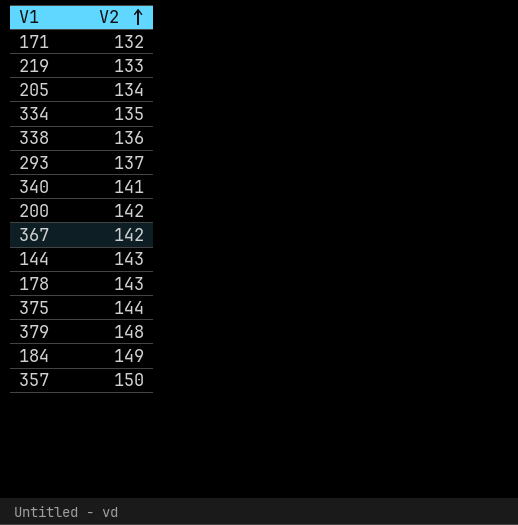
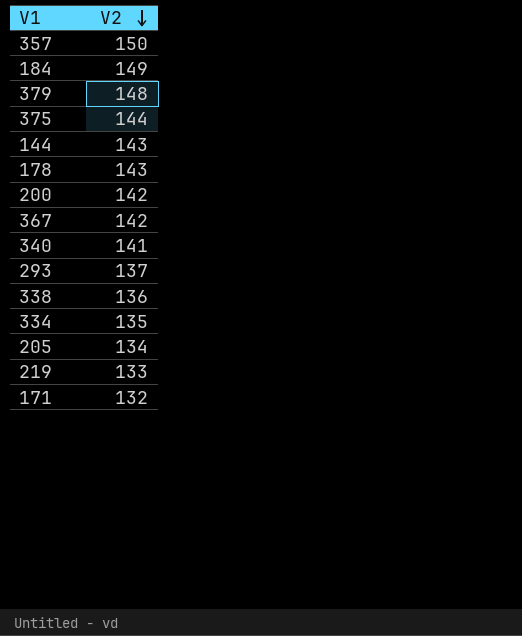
row order: V2 ascending -> V2 descending

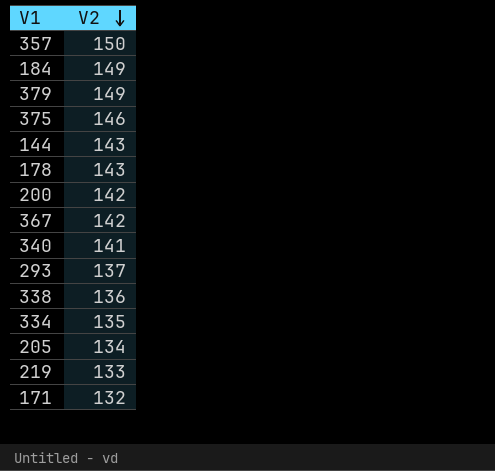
379 | V2: 148 -> 149
375 | V2: 144 -> 146

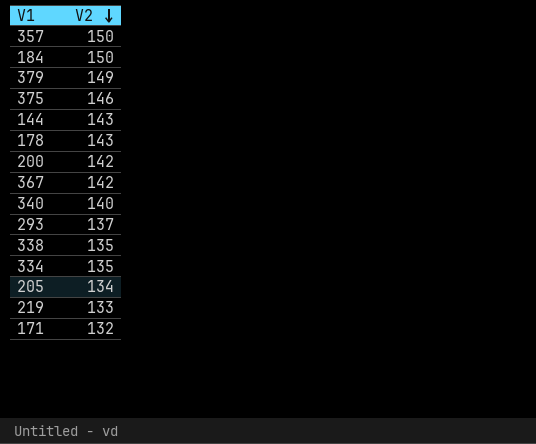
184 | V2: 149 -> 150
340 | V2: 141 -> 140
338 | V2: 136 -> 135

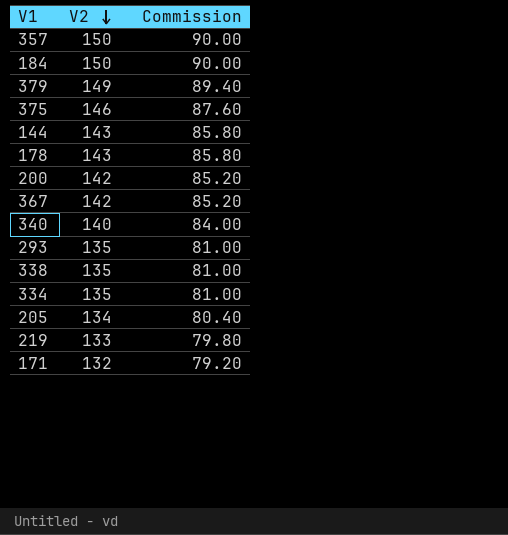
column Commission | formula: none -> [V2] * 0.6
293 | V2: 137 -> 135

